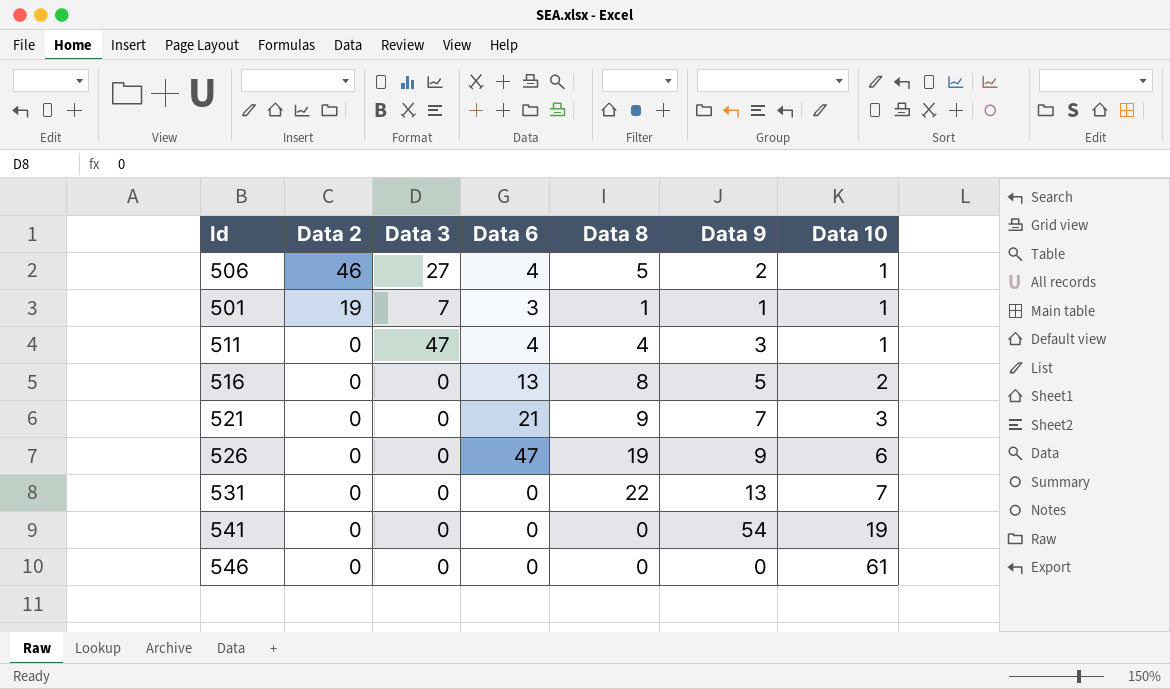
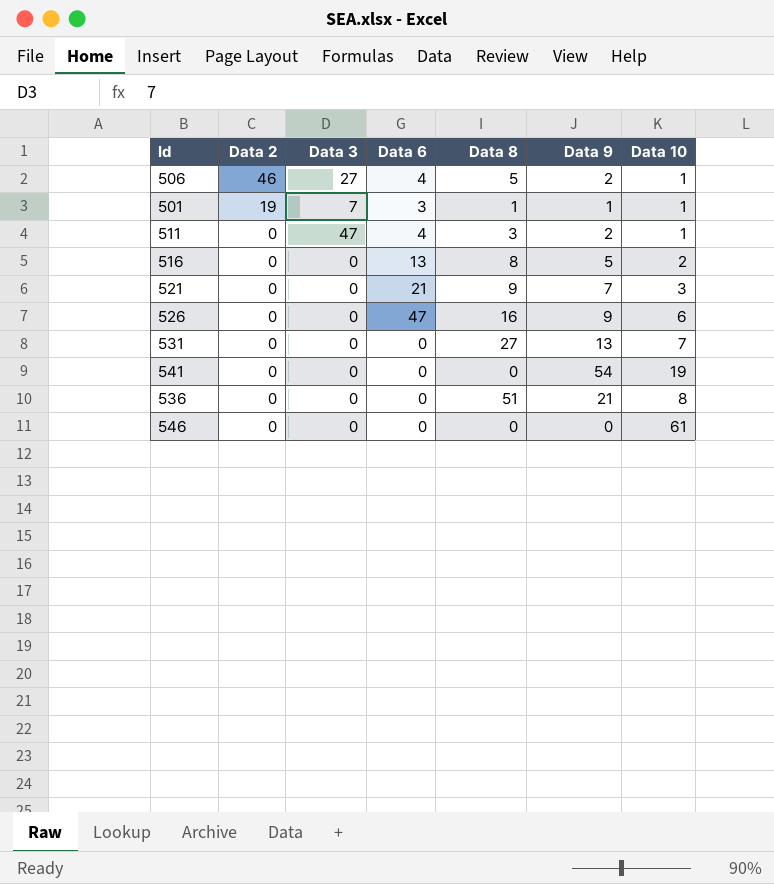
511 | Data 8: 4 -> 3
511 | Data 9: 3 -> 2
526 | Data 8: 19 -> 16
531 | Data 8: 22 -> 27
row 536: none -> 0 | 0 | 0 | 51 | 21 | 8

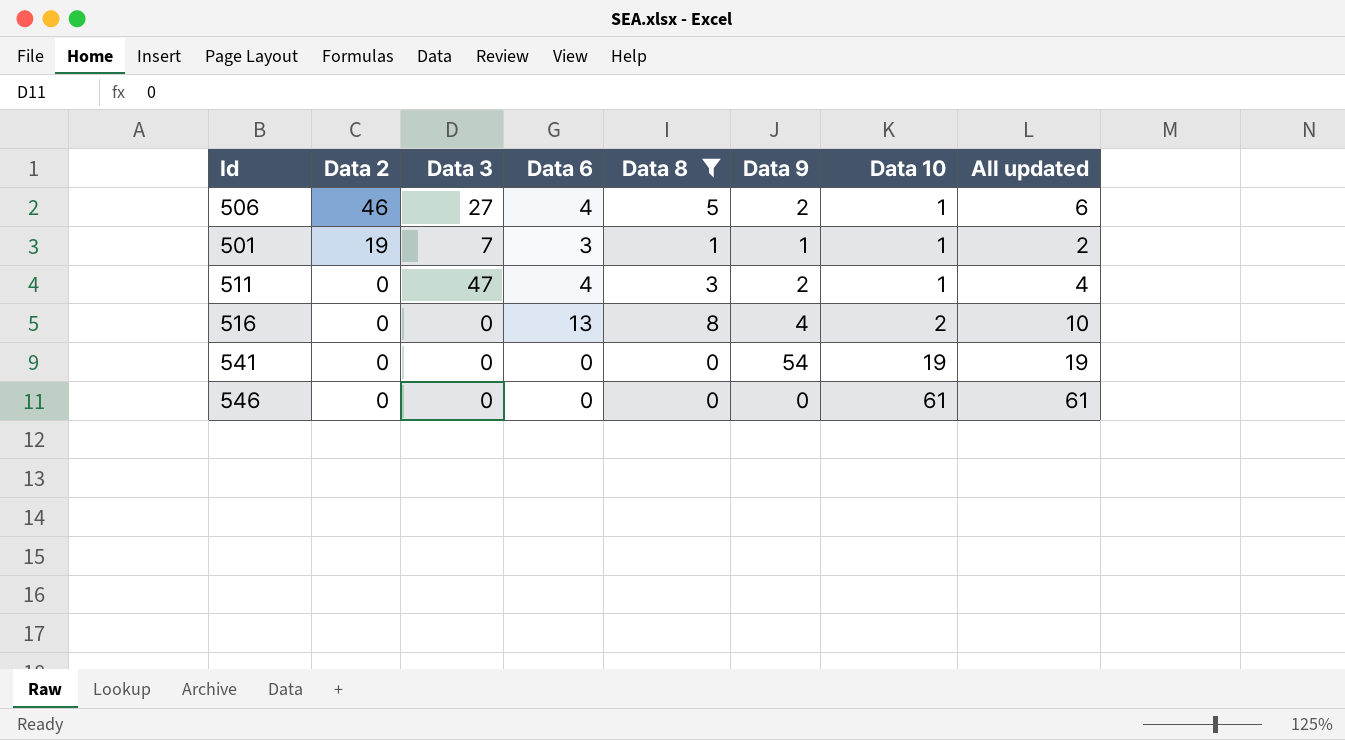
filter: none -> Data 8 <= 8
column All updated | formula: none -> [Data 8] + [Data 10]
516 | Data 9: 5 -> 4

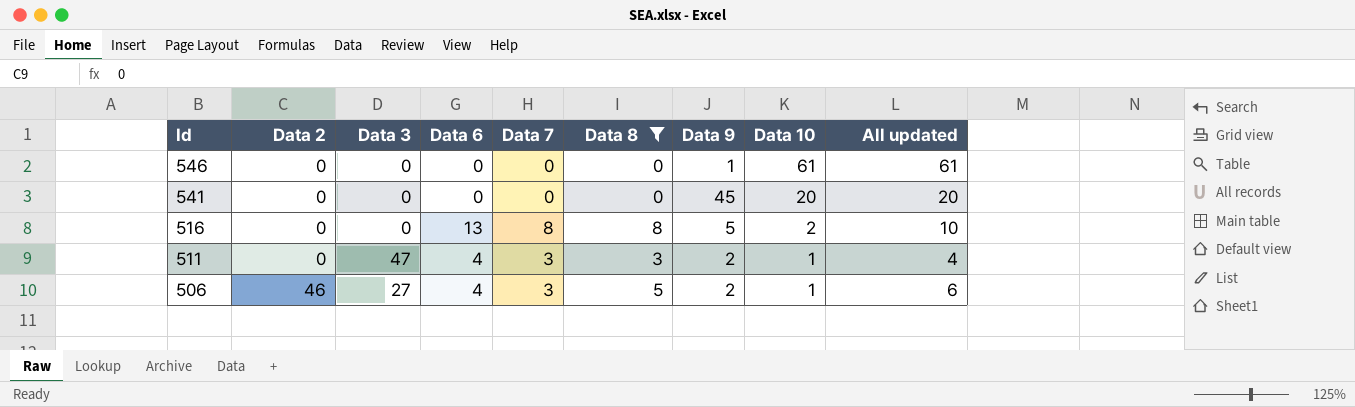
row order: Data 2 descending -> Id descending
column Data 7 | position: none -> 5
row 501: 19 | 7 | 3 | 1 | 1 | 1 | 2 -> none
546 | Data 9: 0 -> 1
541 | Data 9: 54 -> 45
541 | Data 10: 19 -> 20
541 | All updated: 19 -> 20
516 | Data 9: 4 -> 5

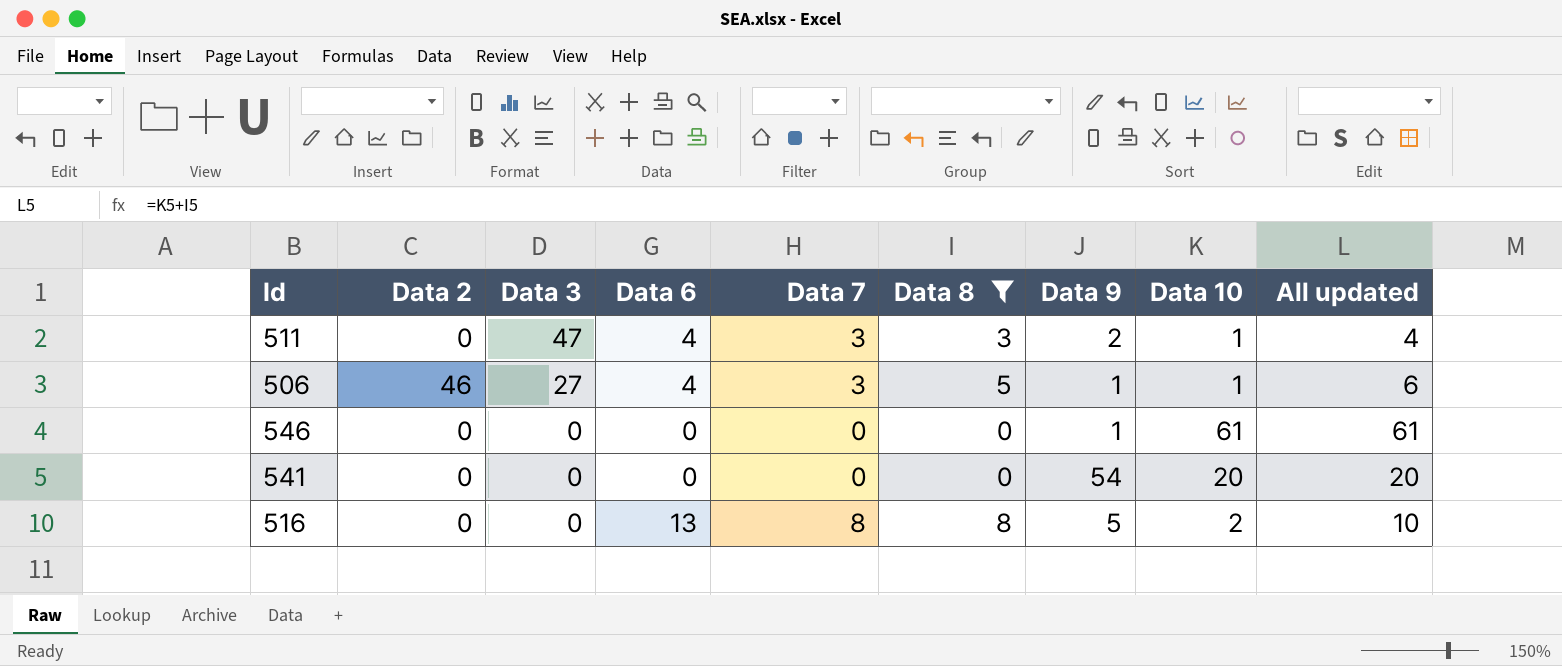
row order: Id descending -> Data 3 descending
506 | Data 9: 2 -> 1
541 | Data 9: 45 -> 54

